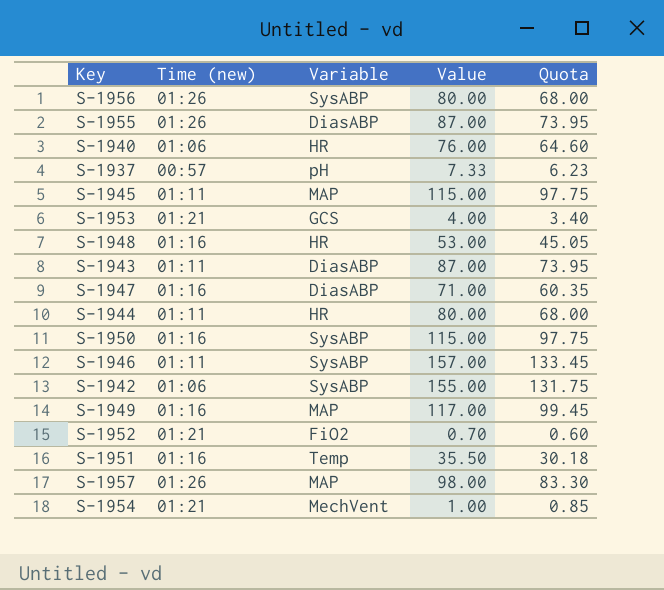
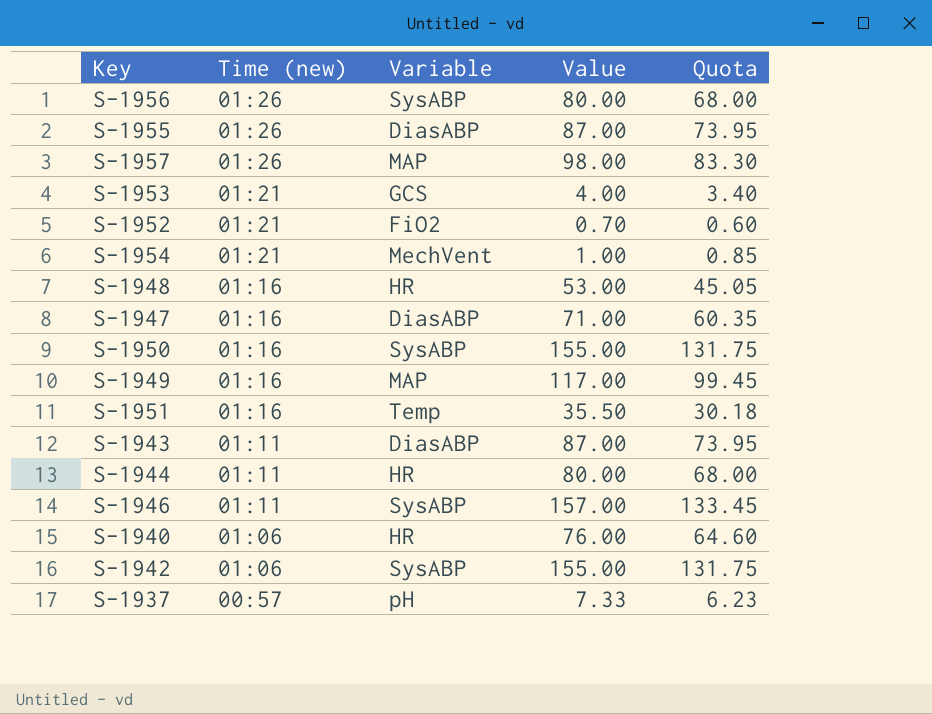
row order: none -> Time (new) descending
row S-1945: 01:11 | MAP | 115.00 | 97.75 -> none
S-1950 | Value: 115.00 -> 155.00
S-1950 | Quota: 97.75 -> 131.75

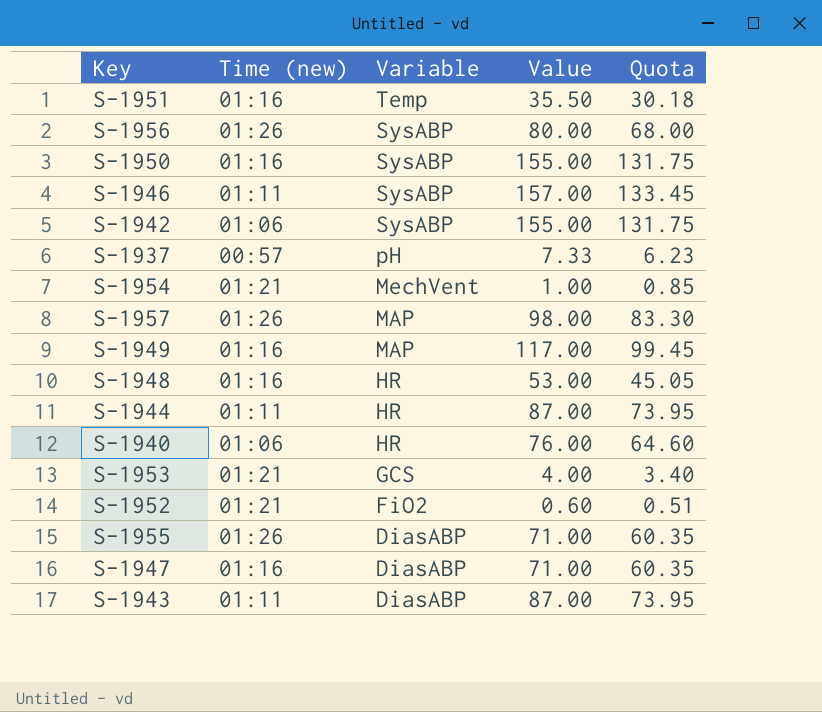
row order: Time (new) descending -> Variable descending
S-1944 | Value: 80.00 -> 87.00
S-1944 | Quota: 68.00 -> 73.95
S-1952 | Value: 0.70 -> 0.60
S-1952 | Quota: 0.60 -> 0.51
S-1955 | Value: 87.00 -> 71.00
S-1955 | Quota: 73.95 -> 60.35

